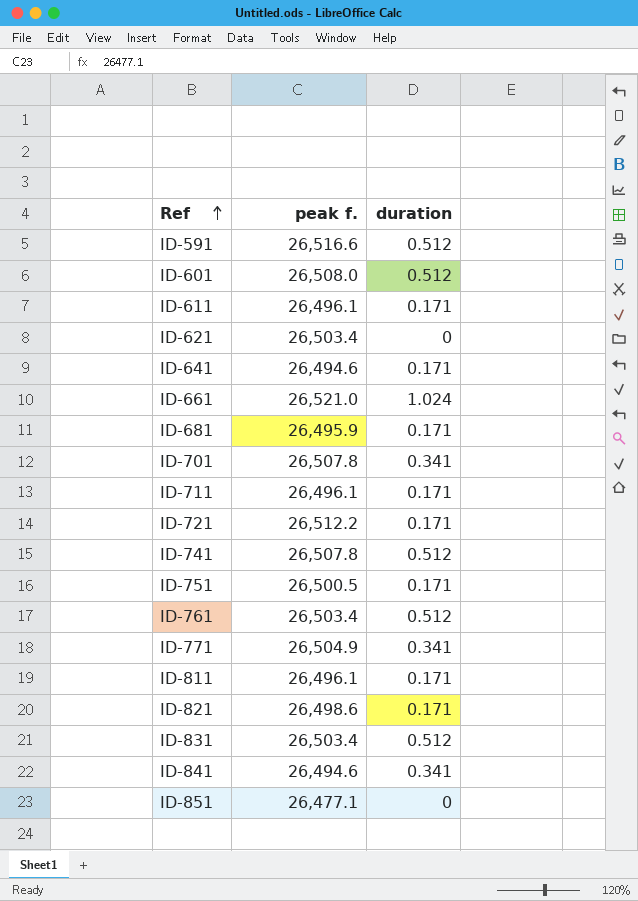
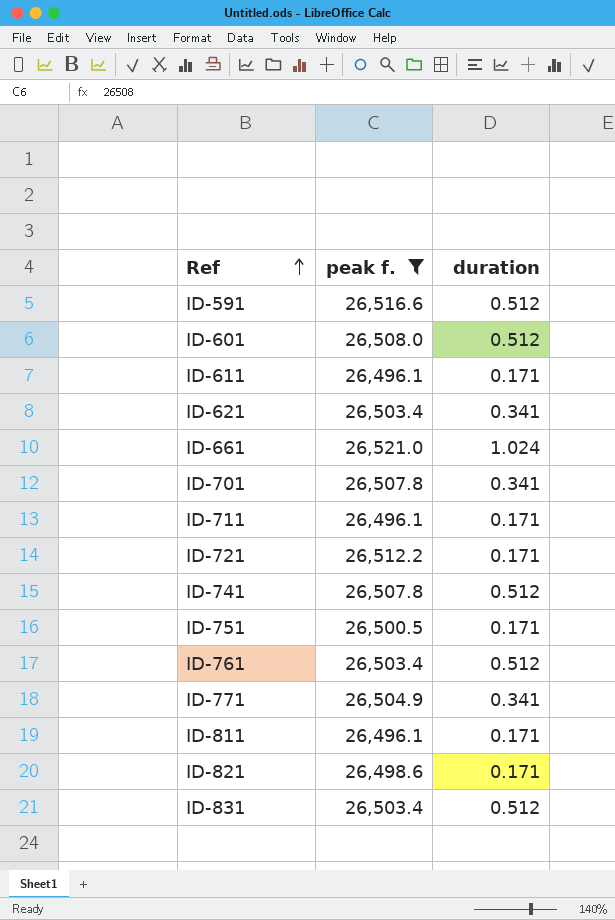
filter: none -> peak f. >= 26,496.1
ID-621 | duration: 0 -> 0.341

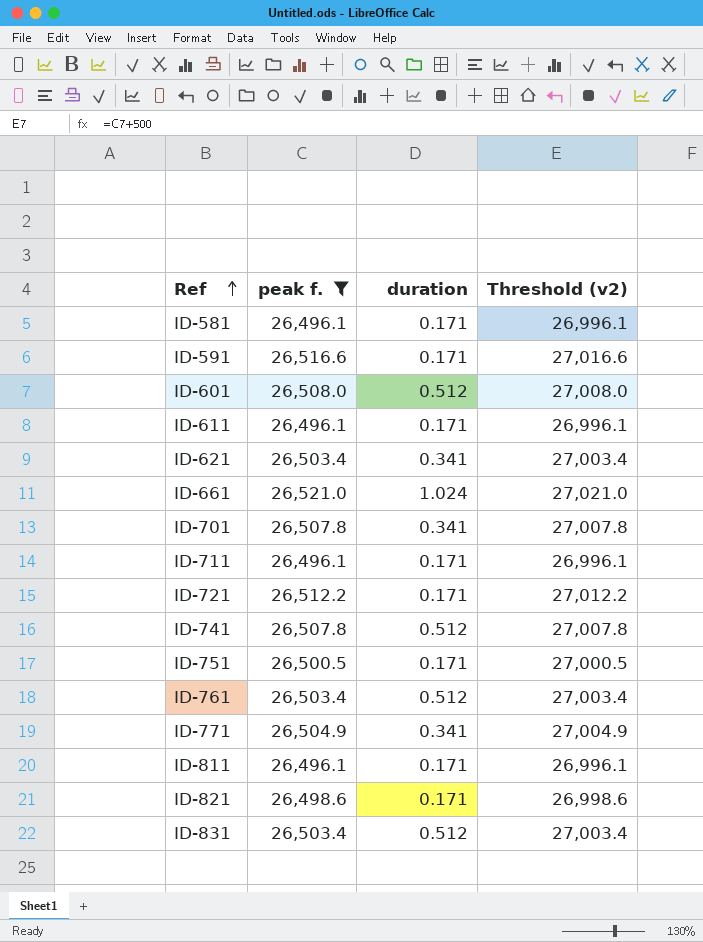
column Threshold (v2) | formula: none -> [peak f.] + 500
row ID-581: none -> 26,496.1 | 0.171 | 26,996.1
ID-591 | duration: 0.512 -> 0.171

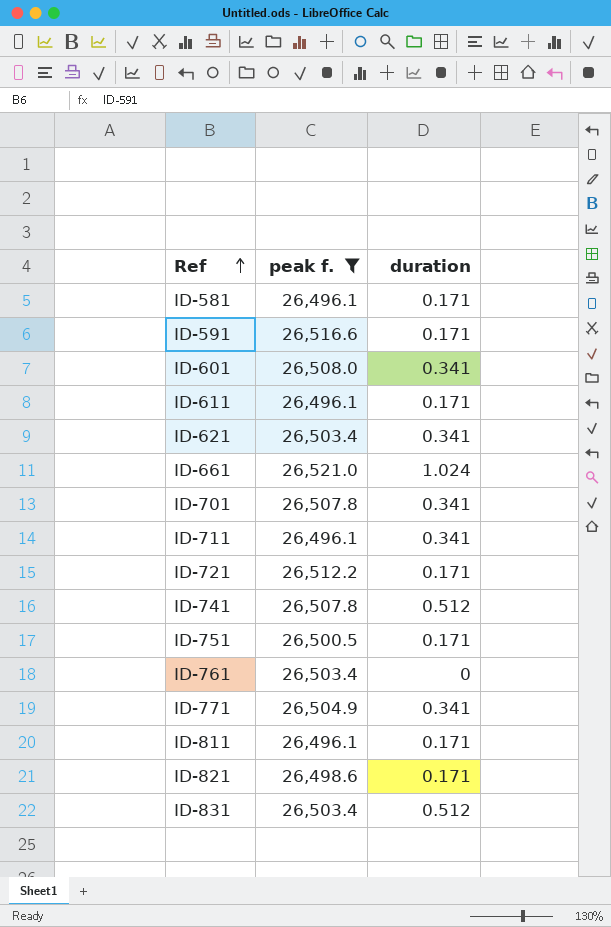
column Threshold (v2) | formula: [peak f.] + 500 -> none
ID-601 | duration: 0.512 -> 0.341
ID-711 | duration: 0.171 -> 0.341
ID-761 | duration: 0.512 -> 0

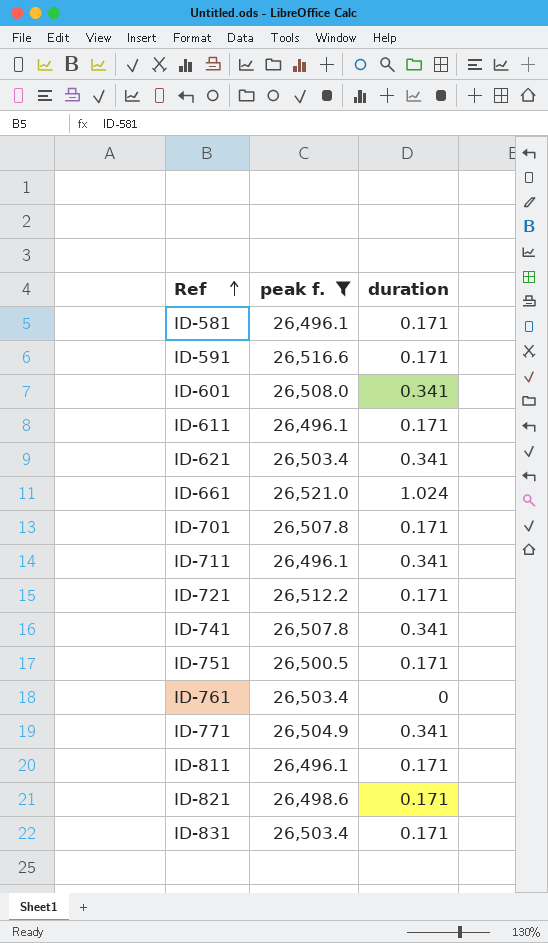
ID-701 | duration: 0.341 -> 0.171
ID-741 | duration: 0.512 -> 0.341
ID-831 | duration: 0.512 -> 0.171

